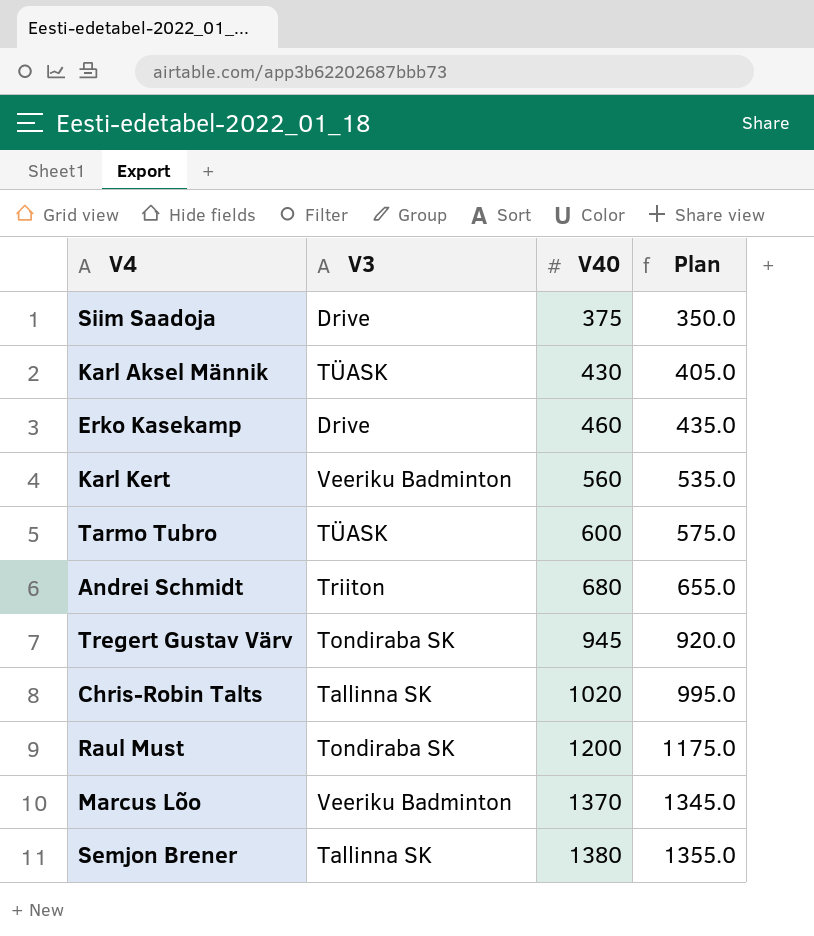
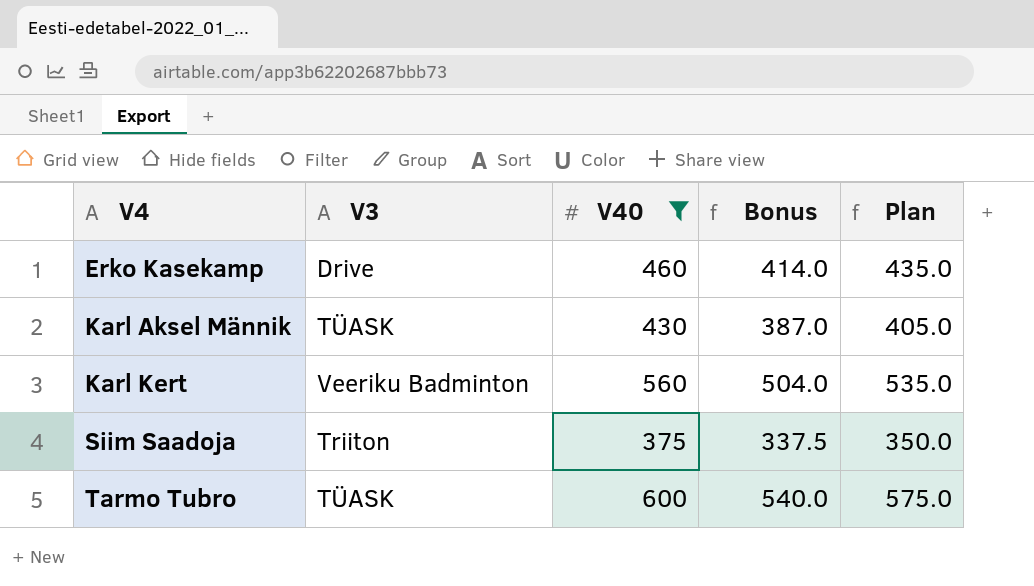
filter: none -> V40 <= 600
row order: V40 ascending -> V4 ascending
column Bonus | formula: none -> [V40] * 0.9
Siim Saadoja | V3: Drive -> Triiton

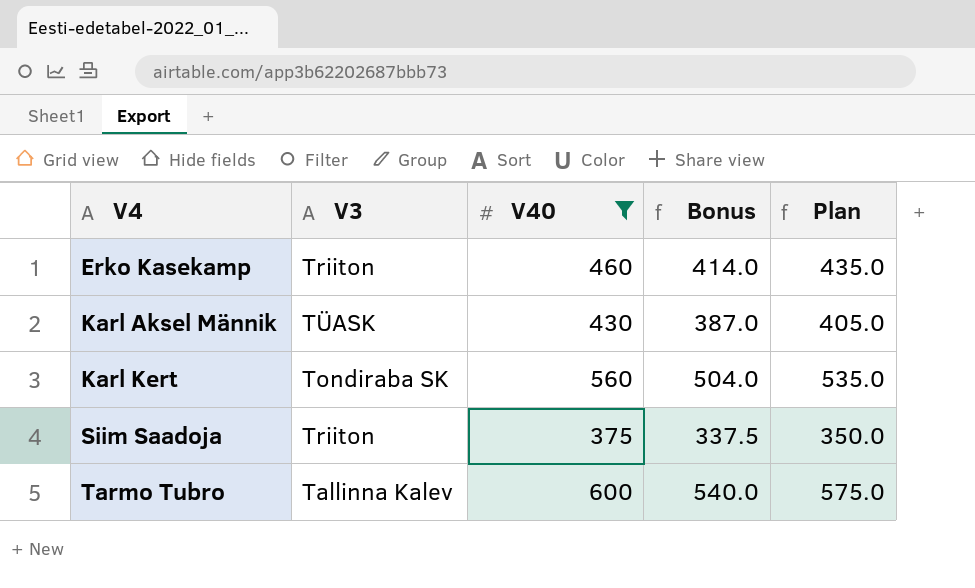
Erko Kasekamp | V3: Drive -> Triiton
Karl Kert | V3: Veeriku Badminton -> Tondiraba SK
Tarmo Tubro | V3: TÜASK -> Tallinna Kalev

